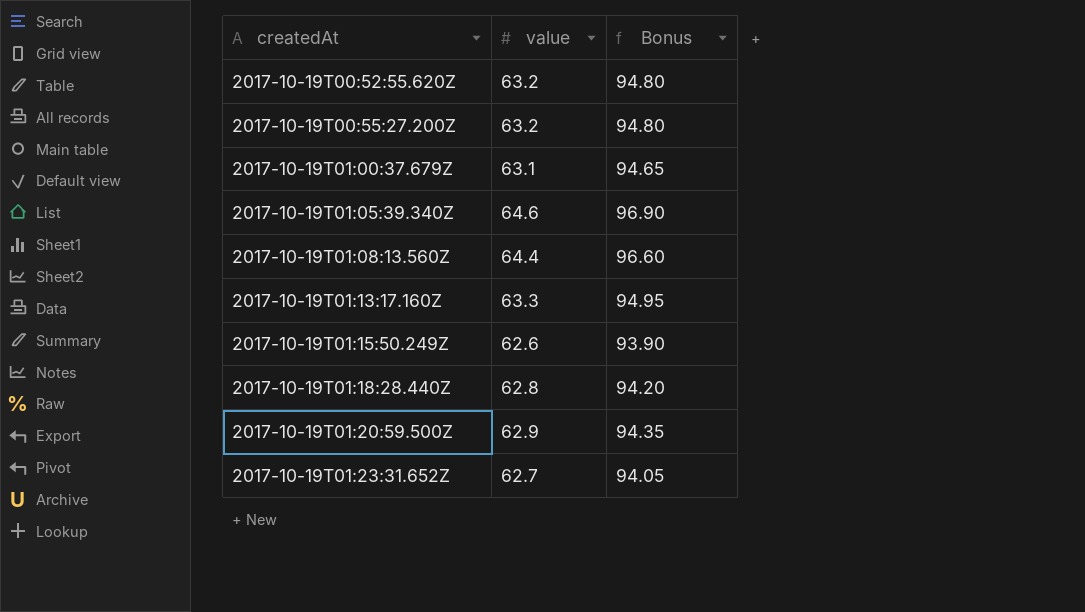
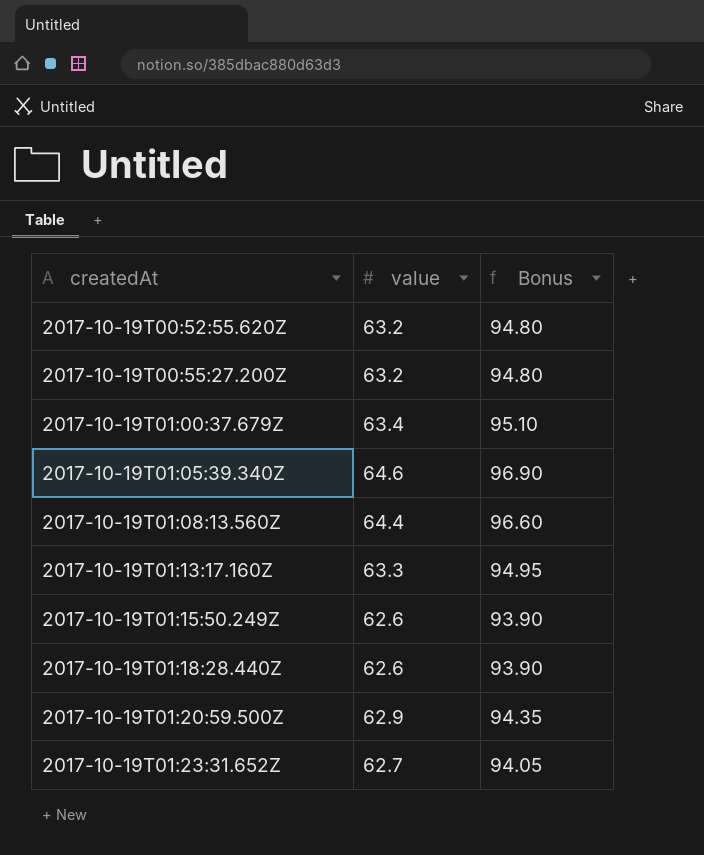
2017-10-19T01:00:37.679Z | value: 63.1 -> 63.4
2017-10-19T01:00:37.679Z | Bonus: 94.65 -> 95.10
2017-10-19T01:18:28.440Z | value: 62.8 -> 62.6
2017-10-19T01:18:28.440Z | Bonus: 94.20 -> 93.90

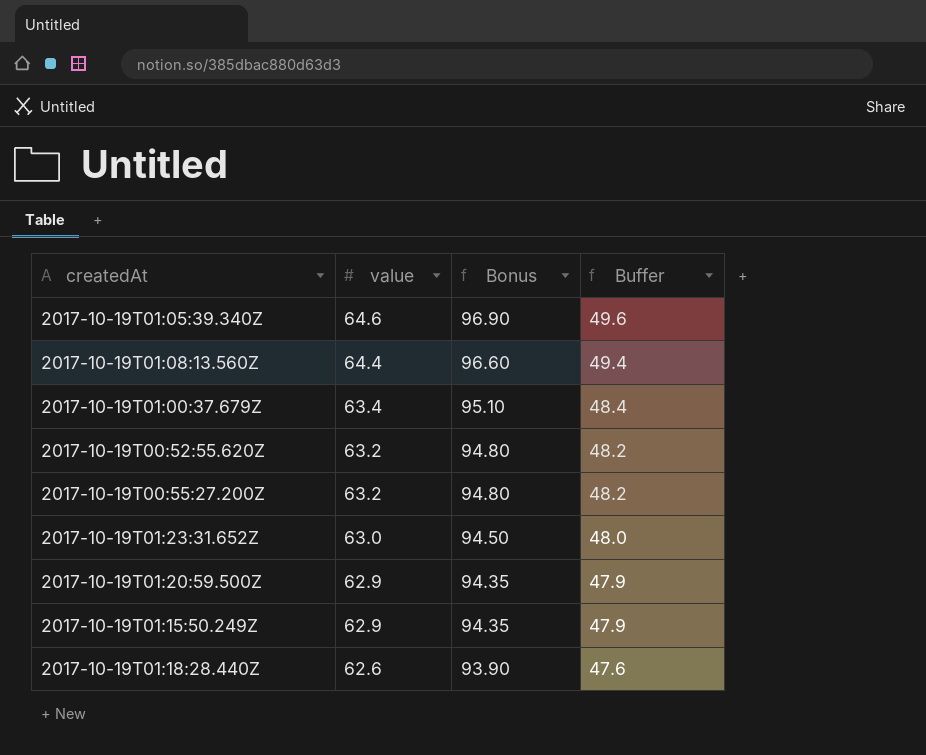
row order: createdAt ascending -> value descending
column Buffer | formula: none -> [value] - 15
row 2017-10-19T01:13:17.160Z: 63.3 | 94.95 -> none
2017-10-19T01:23:31.652Z | value: 62.7 -> 63.0
2017-10-19T01:23:31.652Z | Bonus: 94.05 -> 94.50
2017-10-19T01:15:50.249Z | value: 62.6 -> 62.9
2017-10-19T01:15:50.249Z | Bonus: 93.90 -> 94.35

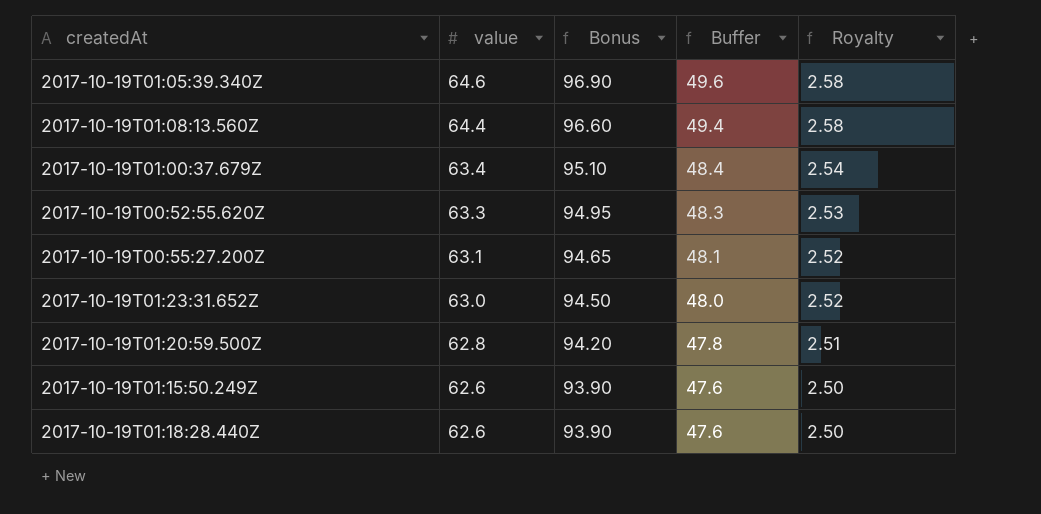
column Royalty | formula: none -> [value] * 0.04
2017-10-19T00:52:55.620Z | value: 63.2 -> 63.3
2017-10-19T00:52:55.620Z | Bonus: 94.80 -> 94.95
2017-10-19T00:52:55.620Z | Buffer: 48.2 -> 48.3
2017-10-19T00:55:27.200Z | value: 63.2 -> 63.1
2017-10-19T00:55:27.200Z | Bonus: 94.80 -> 94.65
2017-10-19T00:55:27.200Z | Buffer: 48.2 -> 48.1
2017-10-19T01:20:59.500Z | value: 62.9 -> 62.8
2017-10-19T01:20:59.500Z | Bonus: 94.35 -> 94.20
2017-10-19T01:20:59.500Z | Buffer: 47.9 -> 47.8
2017-10-19T01:15:50.249Z | value: 62.9 -> 62.6
2017-10-19T01:15:50.249Z | Bonus: 94.35 -> 93.90
2017-10-19T01:15:50.249Z | Buffer: 47.9 -> 47.6

